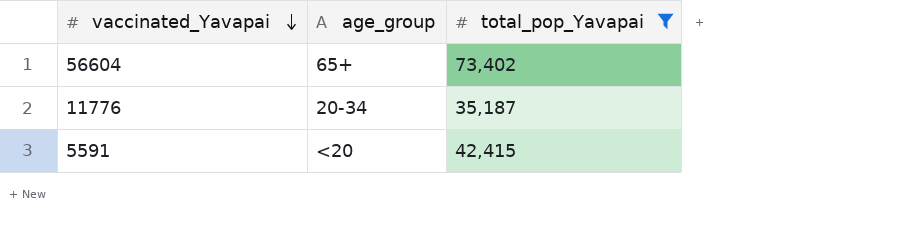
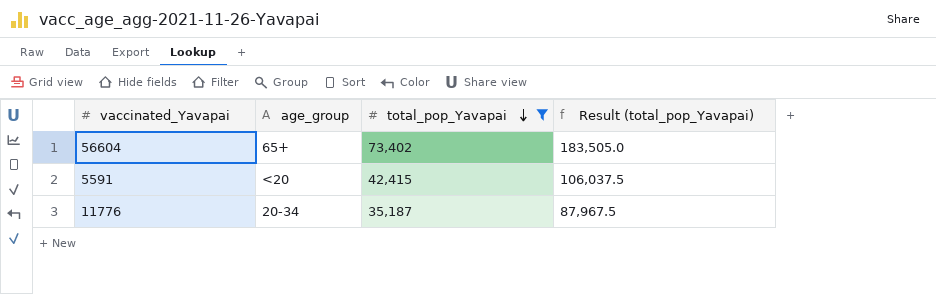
row order: vaccinated_Yavapai descending -> total_pop_Yavapai descending
column Result (total_pop_Yavapai) | formula: none -> [total_pop_Yavapai] * 2.5

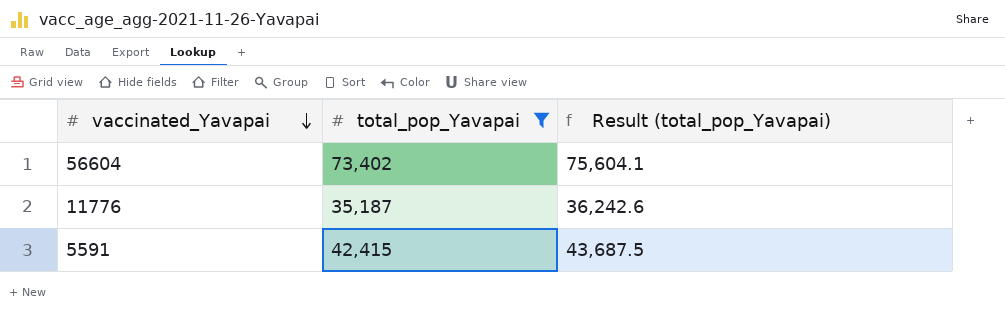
row order: total_pop_Yavapai descending -> vaccinated_Yavapai descending
column age_group | position: 2 -> none
column Result (total_pop_Yavapai) | formula: [total_pop_Yavapai] * 2.5 -> [total_pop_Yavapai] * 1.03

